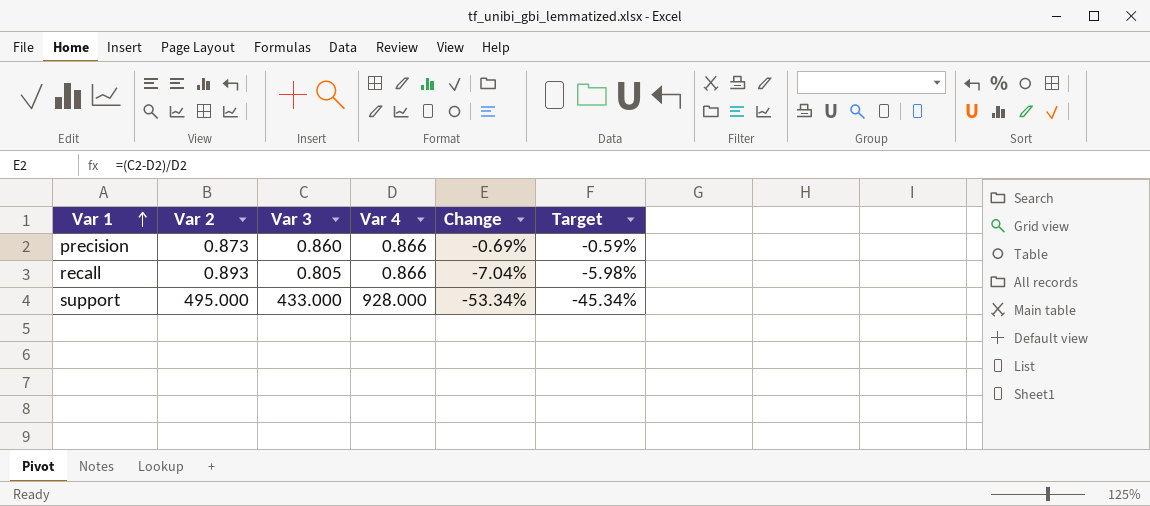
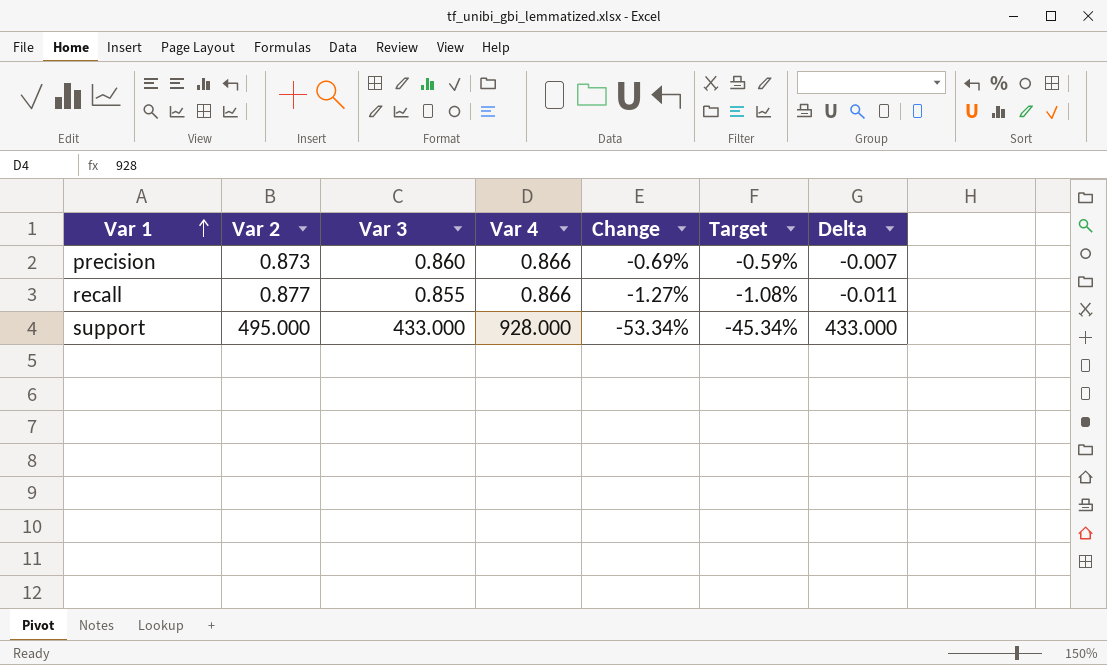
column Delta | formula: none -> [Var 4] - [Var 2]
recall | Var 2: 0.893 -> 0.877
recall | Var 3: 0.805 -> 0.855
recall | Change: -7.04% -> -1.27%
recall | Target: -5.98% -> -1.08%

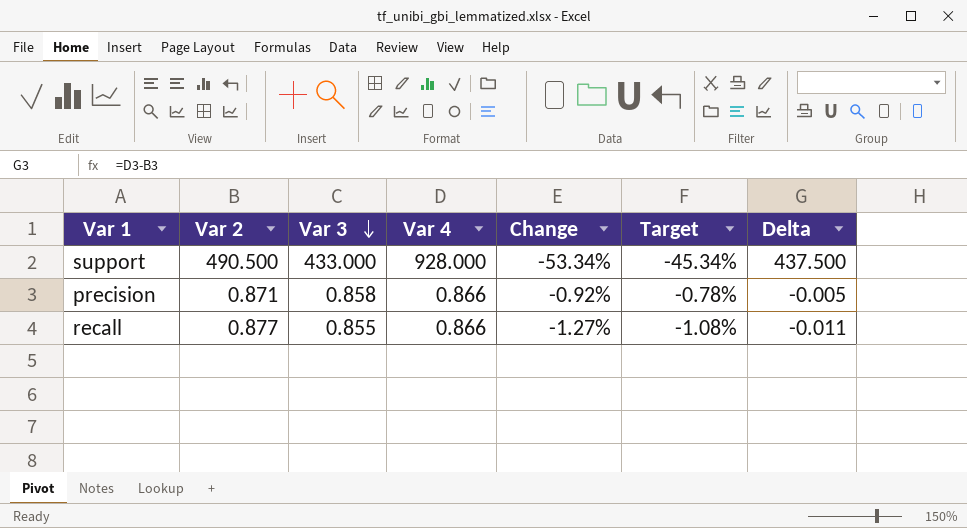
row order: Var 1 ascending -> Var 3 descending
support | Var 2: 495.000 -> 490.500
support | Delta: 433.000 -> 437.500
precision | Var 2: 0.873 -> 0.871
precision | Var 3: 0.860 -> 0.858
precision | Change: -0.69% -> -0.92%
precision | Target: -0.59% -> -0.78%
precision | Delta: -0.007 -> -0.005

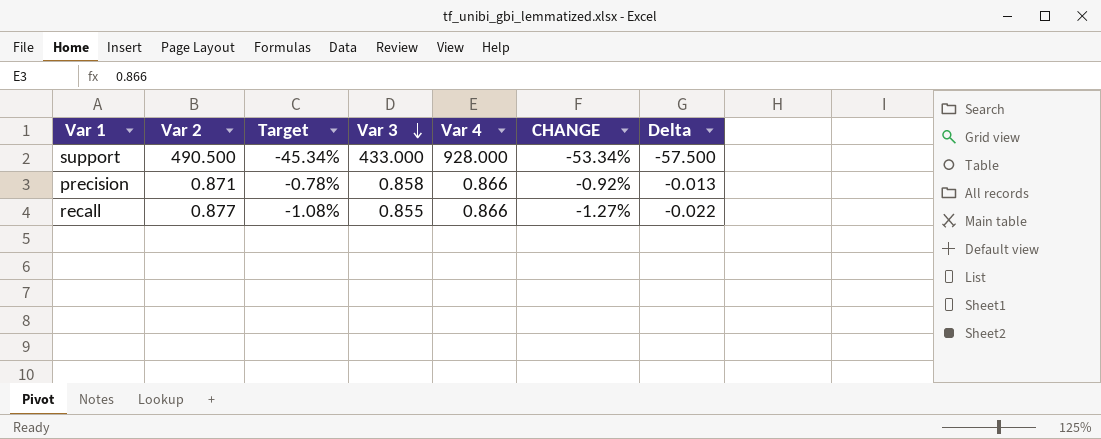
column Target | position: 6 -> 3
column name: Change -> CHANGE
column Delta | formula: [Var 4] - [Var 2] -> [Var 3] - [Var 2]

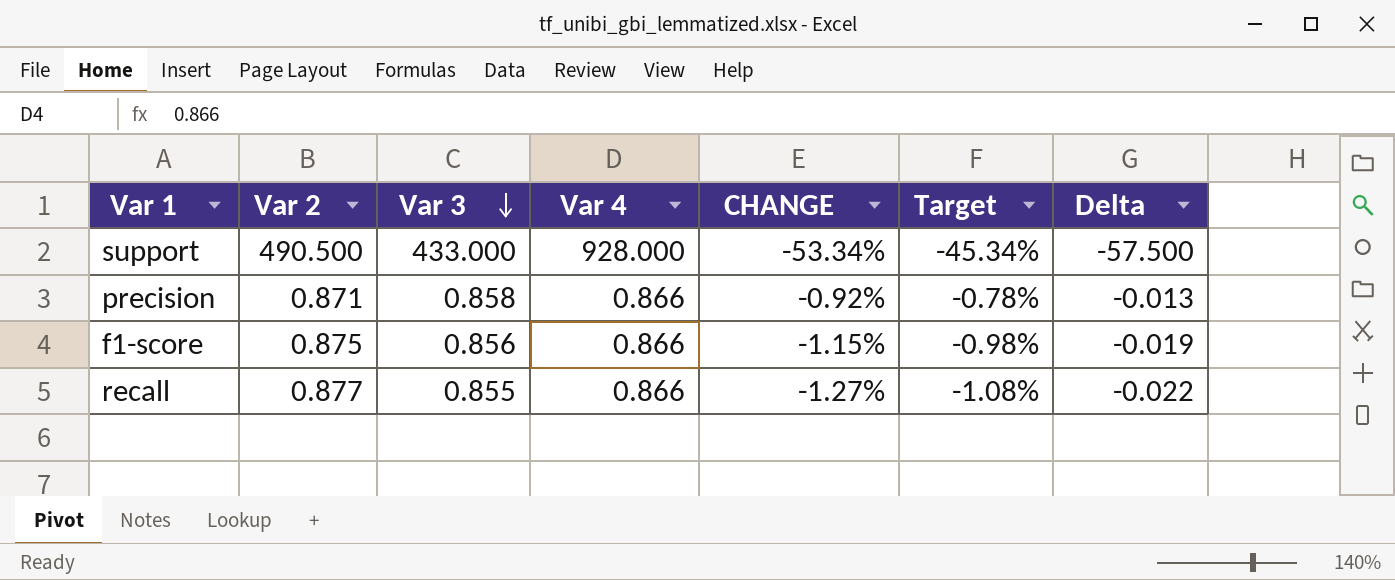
column Target | position: 3 -> 6
row f1-score: none -> 0.875 | 0.856 | 0.866 | -1.15% | -0.98% | -0.019

